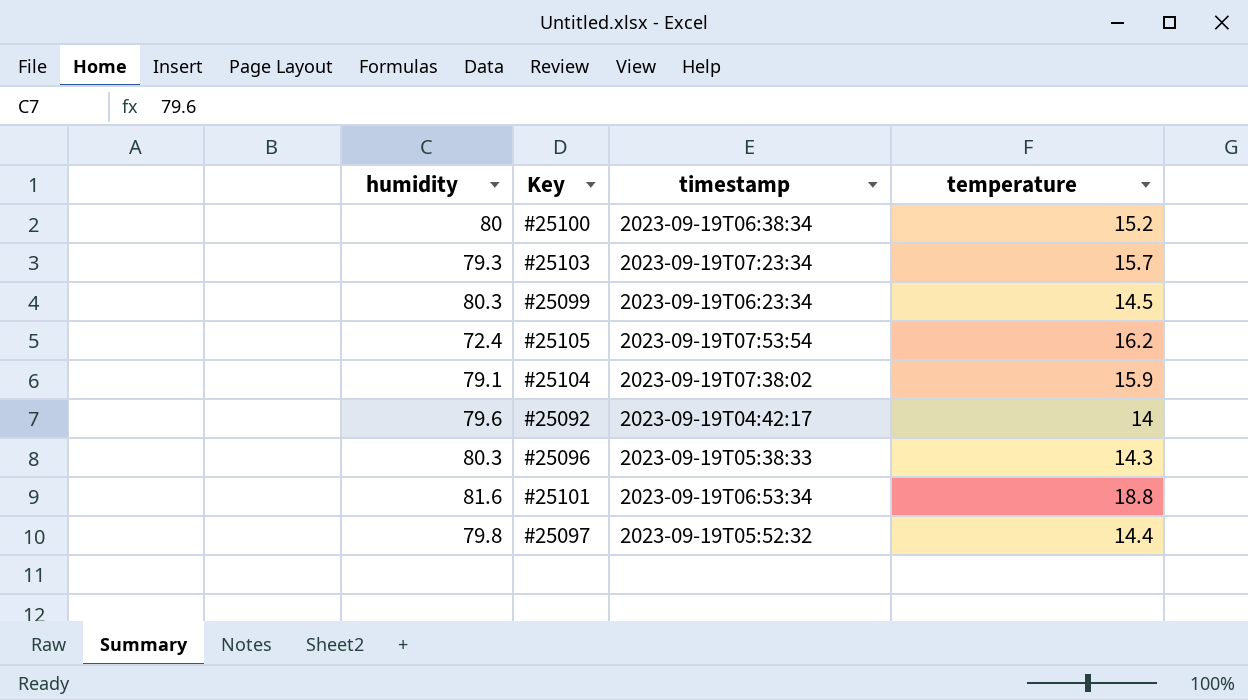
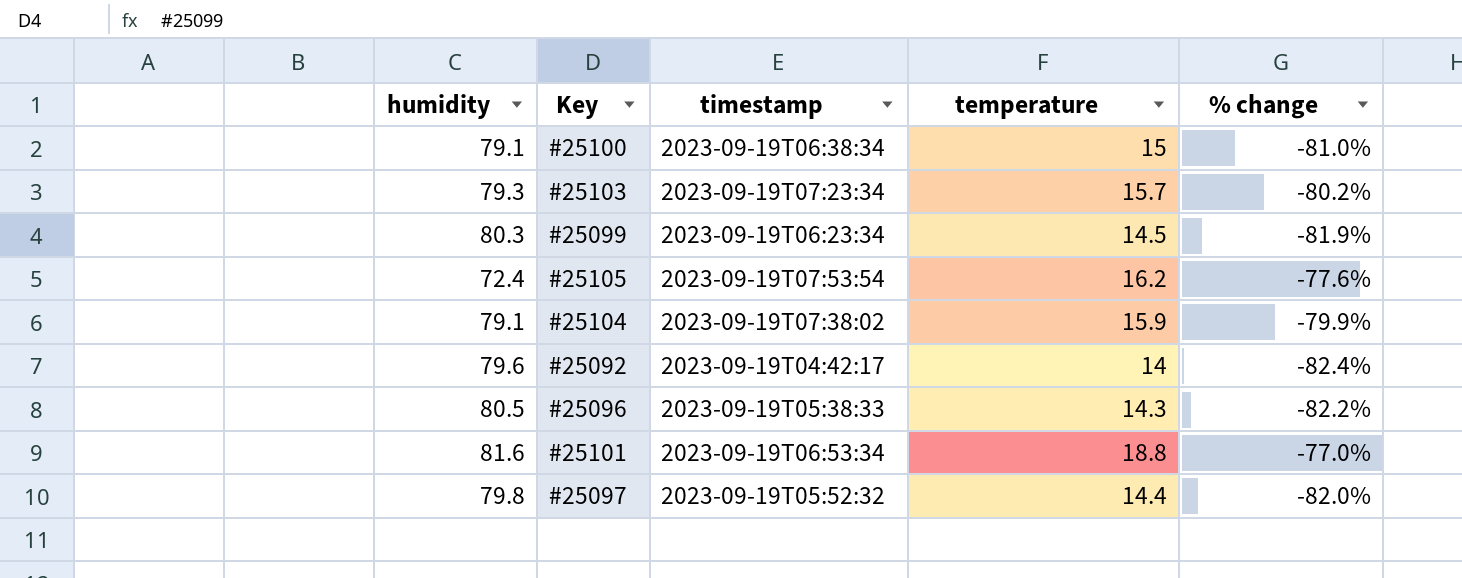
column % change | formula: none -> ([temperature] - [humidity]) / [humidity]
#25100 | humidity: 80 -> 79.1
#25100 | temperature: 15.2 -> 15
#25096 | humidity: 80.3 -> 80.5

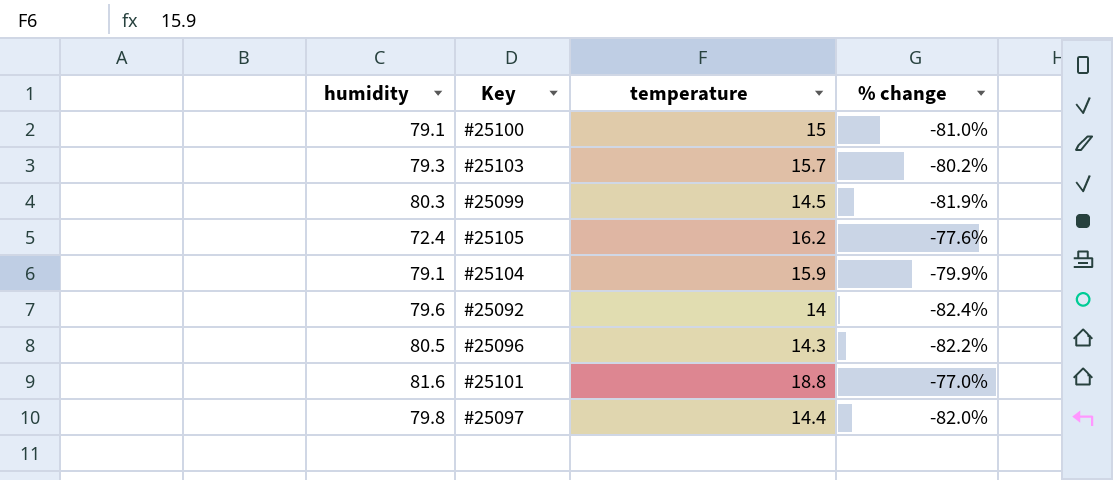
column timestamp | position: 3 -> none

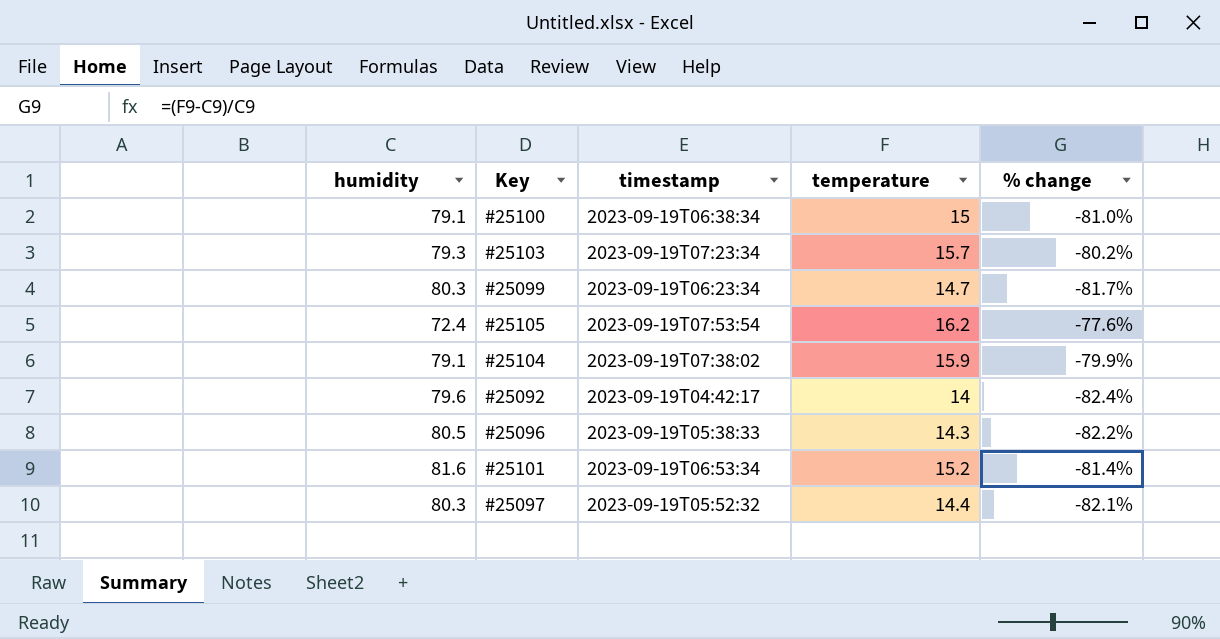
column timestamp | position: none -> 3
#25099 | temperature: 14.5 -> 14.7
#25099 | % change: -81.9% -> -81.7%
#25101 | temperature: 18.8 -> 15.2
#25101 | % change: -77.0% -> -81.4%
#25097 | humidity: 79.8 -> 80.3
#25097 | % change: -82.0% -> -82.1%

